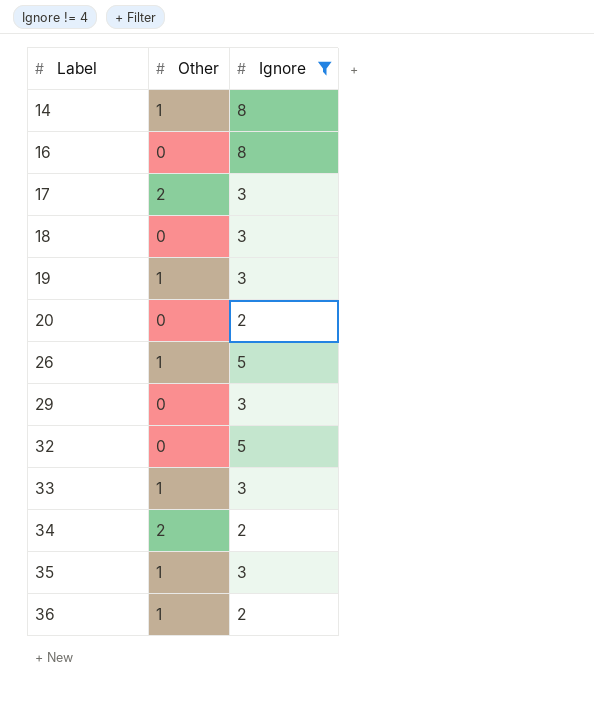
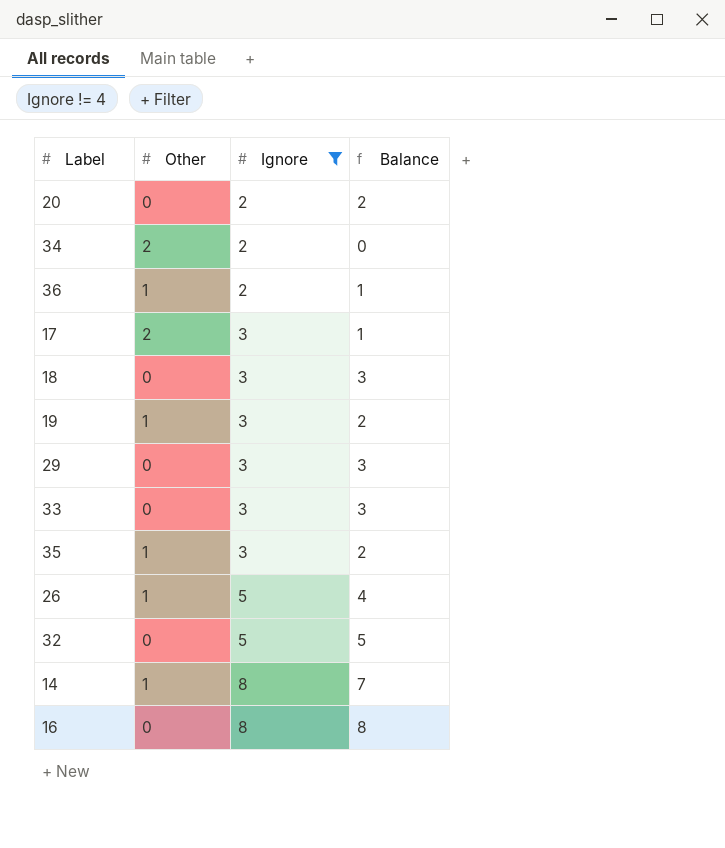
row order: Label ascending -> Ignore ascending
column Balance | formula: none -> [Ignore] - [Other]
33 | Other: 1 -> 0

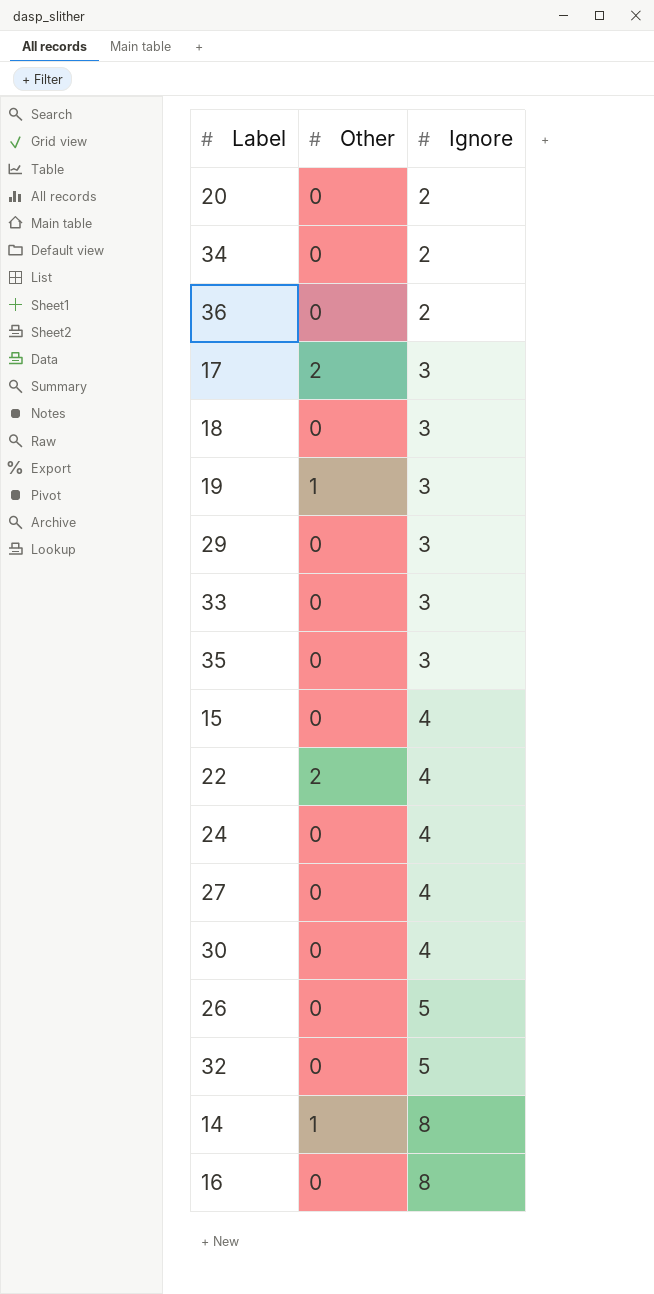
filter: Ignore != 4 -> none
column Balance | formula: [Ignore] - [Other] -> none
34 | Other: 2 -> 0
36 | Other: 1 -> 0
35 | Other: 1 -> 0
26 | Other: 1 -> 0

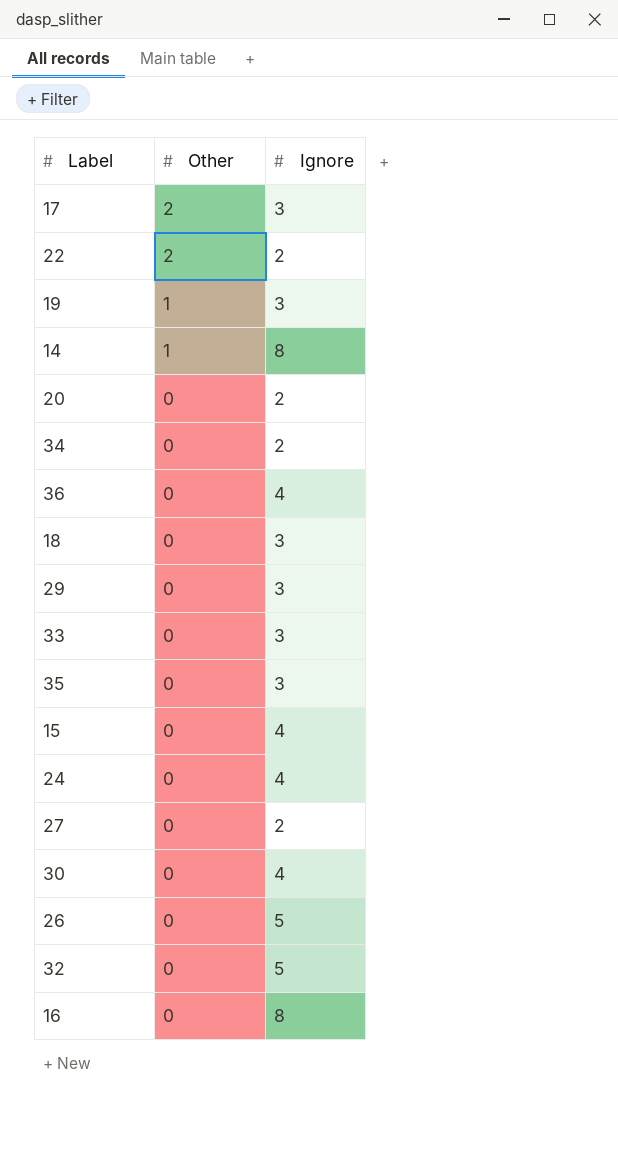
row order: Ignore ascending -> Other descending
22 | Ignore: 4 -> 2
36 | Ignore: 2 -> 4
27 | Ignore: 4 -> 2

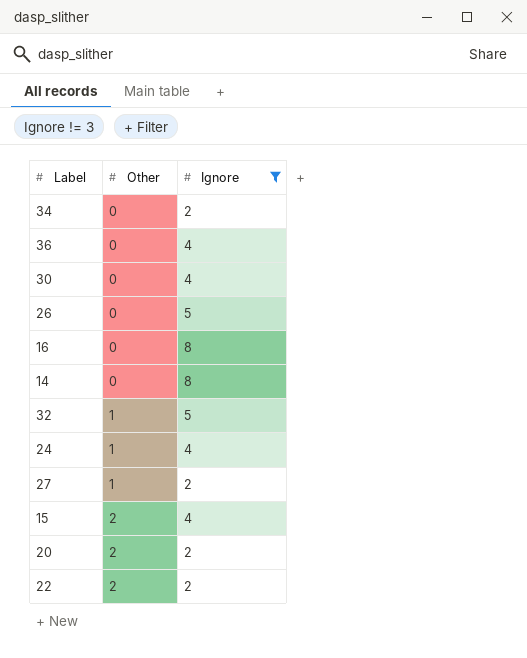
filter: none -> Ignore != 3
row order: Other descending -> Other ascending
14 | Other: 1 -> 0
32 | Other: 0 -> 1
24 | Other: 0 -> 1
27 | Other: 0 -> 1
15 | Other: 0 -> 2
20 | Other: 0 -> 2

